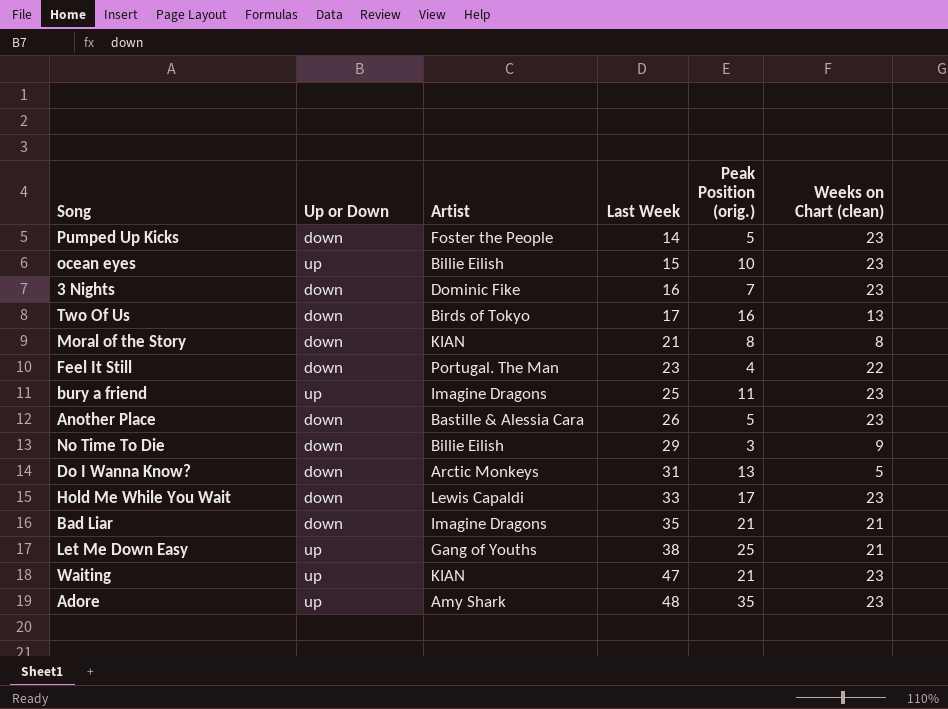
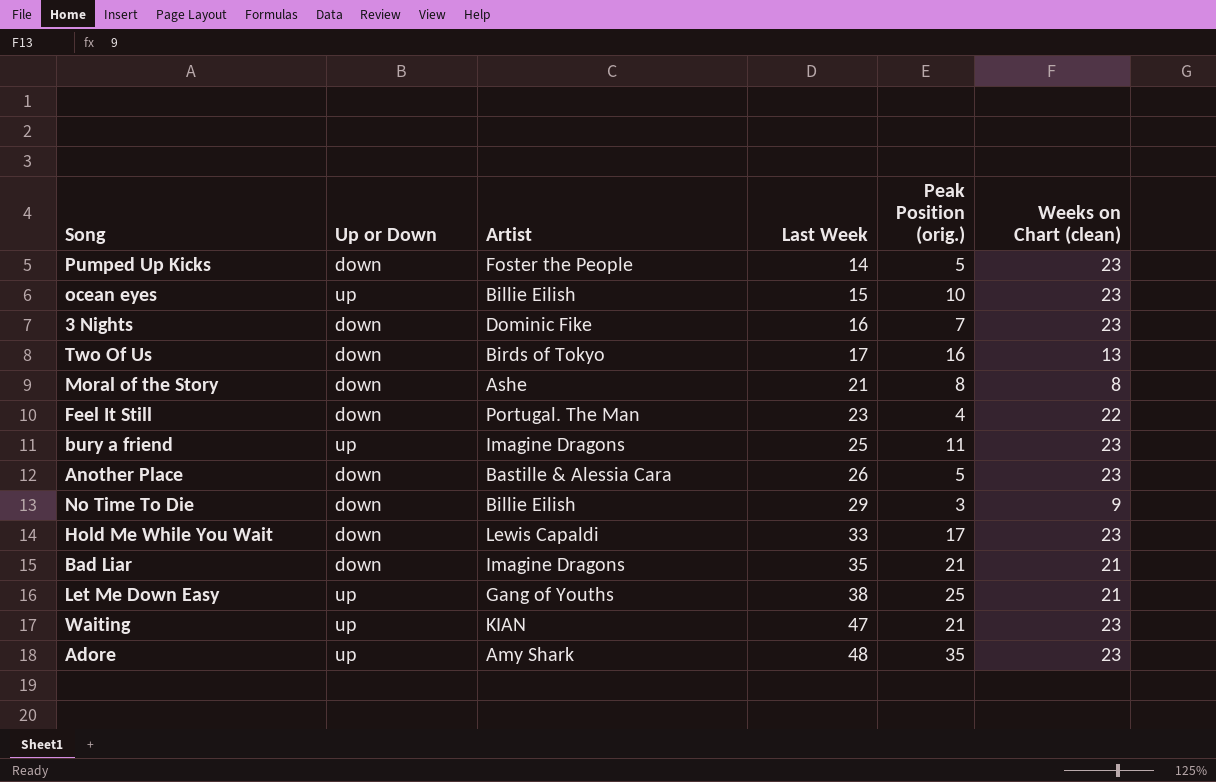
row Do I Wanna Know?: down | Arctic Monkeys | 31 | 13 | 5 -> none
Moral of the Story | Artist: KIAN -> Ashe

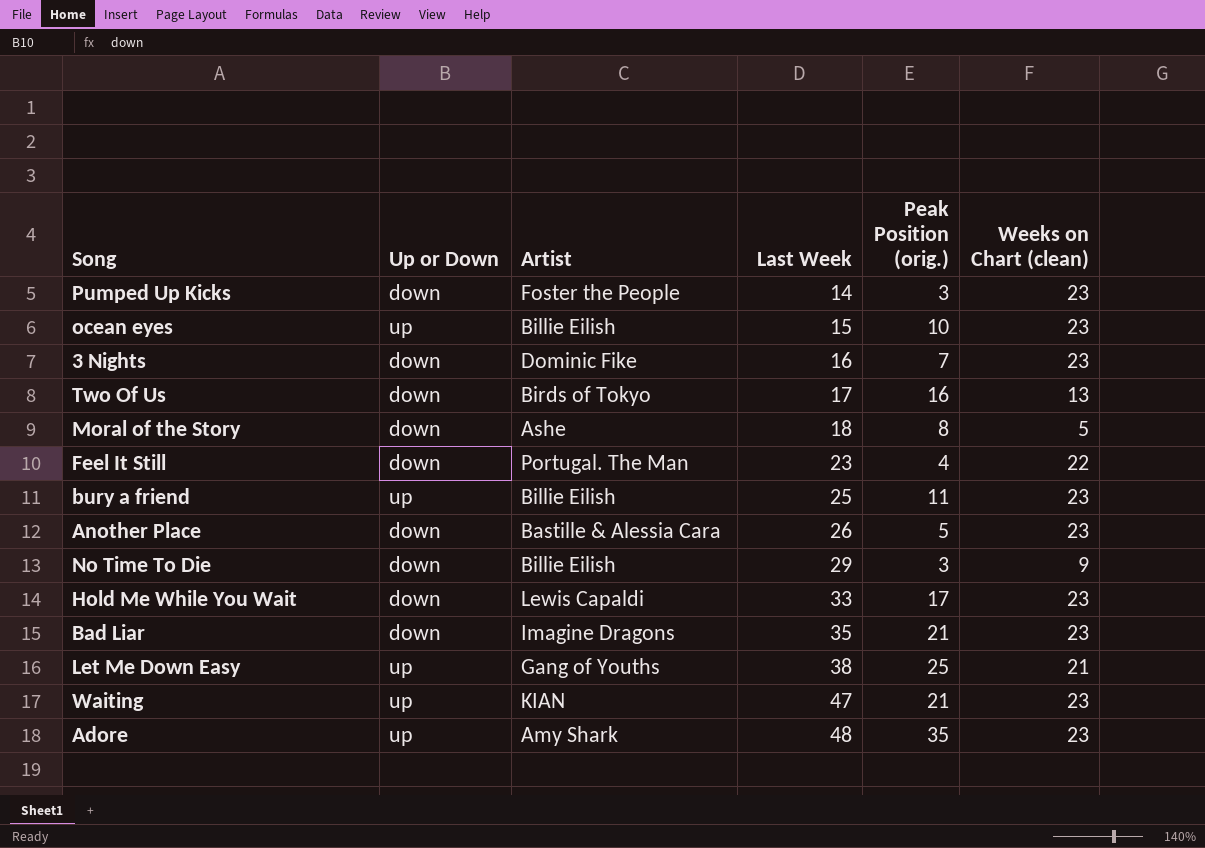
Pumped Up Kicks | Peak Position (orig.): 5 -> 3
Moral of the Story | Last Week: 21 -> 18
Moral of the Story | Weeks on Chart (clean): 8 -> 5
bury a friend | Artist: Imagine Dragons -> Billie Eilish
Bad Liar | Weeks on Chart (clean): 21 -> 23

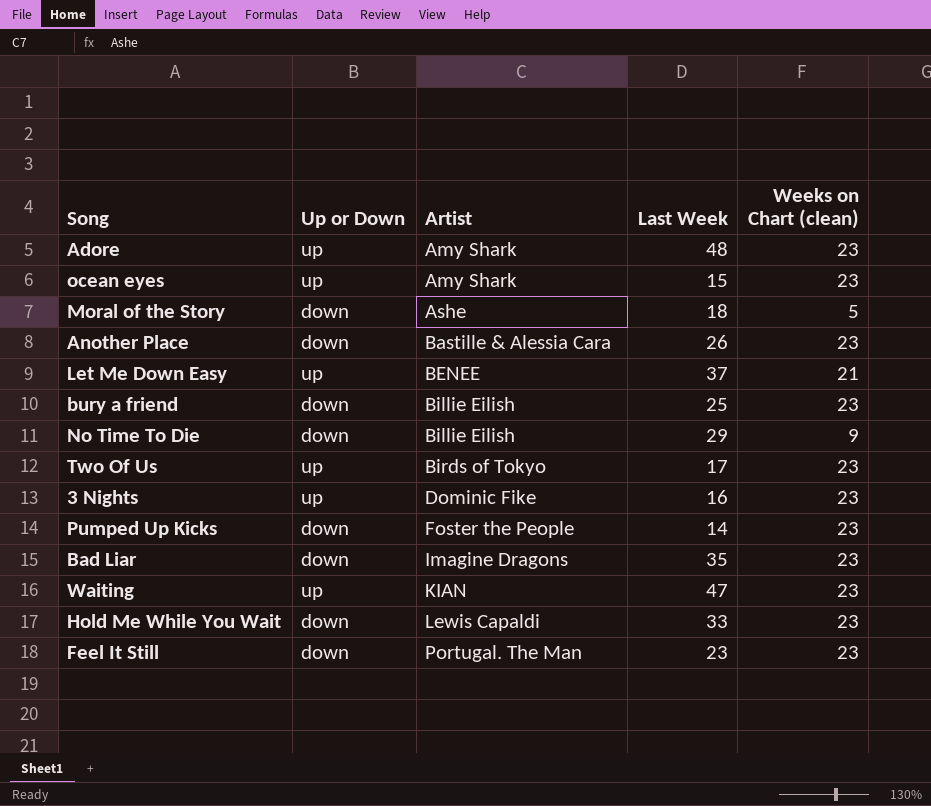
row order: Last Week ascending -> Artist ascending
column Peak Position (orig.) | position: 5 -> none
ocean eyes | Artist: Billie Eilish -> Amy Shark
Let Me Down Easy | Artist: Gang of Youths -> BENEE
Let Me Down Easy | Last Week: 38 -> 37
bury a friend | Up or Down: up -> down
Two Of Us | Up or Down: down -> up
Two Of Us | Weeks on Chart (clean): 13 -> 23
3 Nights | Up or Down: down -> up
Feel It Still | Weeks on Chart (clean): 22 -> 23

